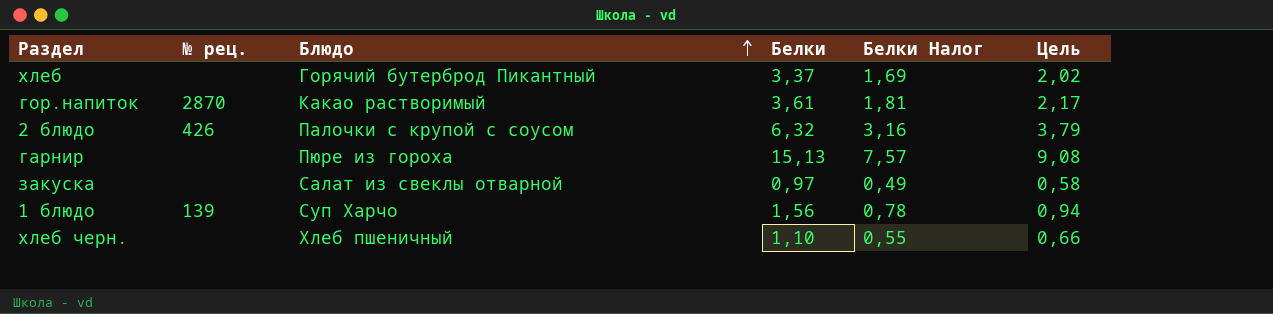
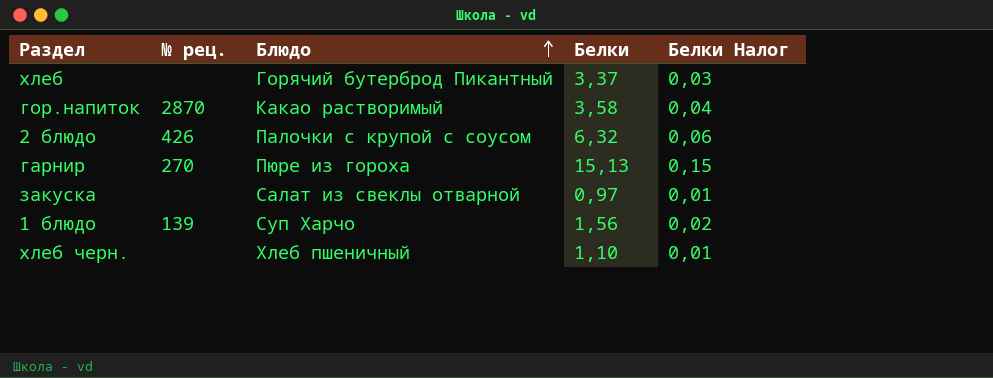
column Цель | formula: [Белки] * 0,6 -> none
column Белки Налог | formula: [Белки] * 0,5 -> [Белки] * 0,01
гор.напиток | Белки: 3,61 -> 3,58
гарнир | № рец.: none -> 270

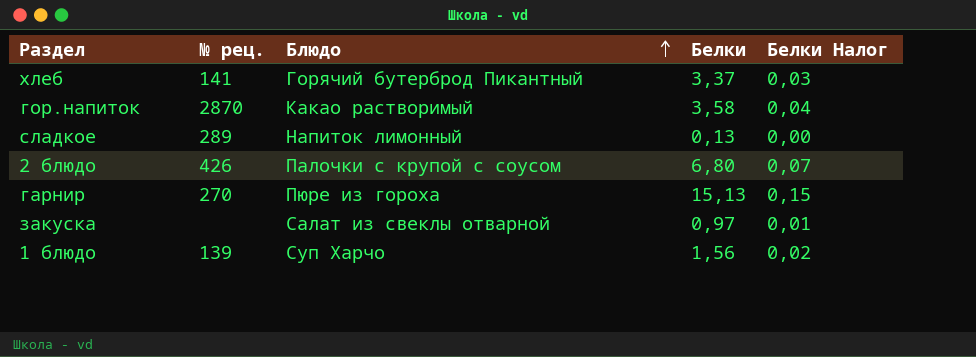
row хлеб черн.: none | Хлеб пшеничный | 1,10 | 0,01 -> none
хлеб | № рец.: none -> 141
row сладкое: none -> 289 | Напиток лимонный | 0,13 | 0,00
2 блюдо | Белки: 6,32 -> 6,80
2 блюдо | Белки Налог: 0,06 -> 0,07

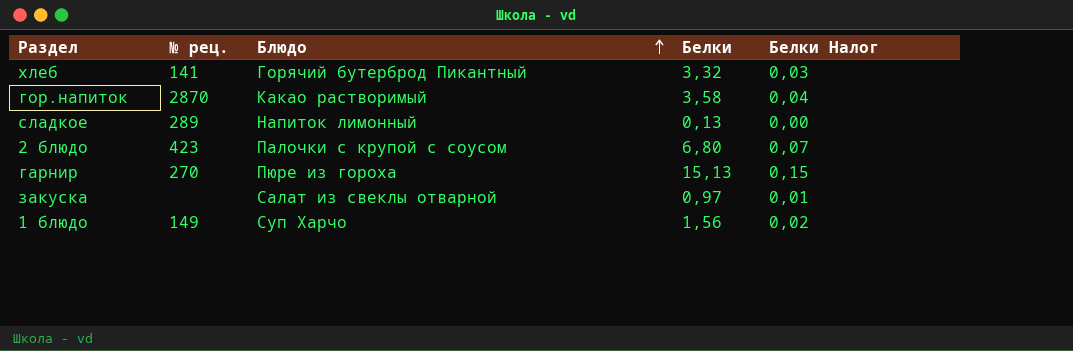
хлеб | Белки: 3,37 -> 3,32
2 блюдо | № рец.: 426 -> 423
1 блюдо | № рец.: 139 -> 149

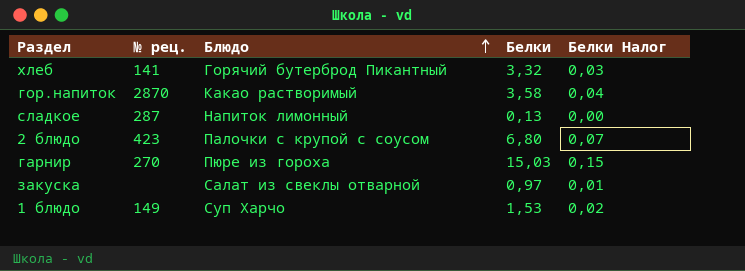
сладкое | № рец.: 289 -> 287
гарнир | Белки: 15,13 -> 15,03
1 блюдо | Белки: 1,56 -> 1,53

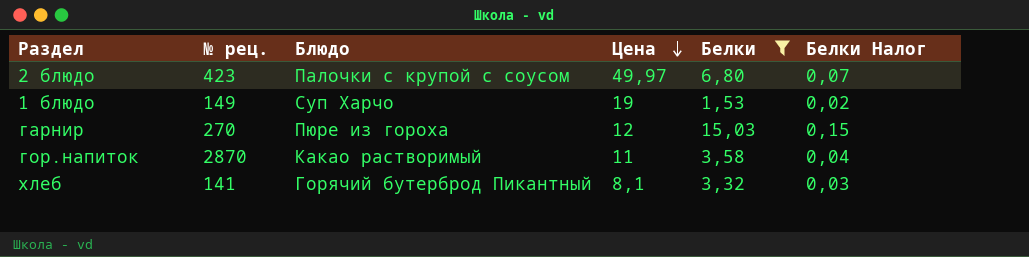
filter: none -> Белки >= 1,53
row order: Блюдо ascending -> Цена descending
column Цена | position: none -> 4

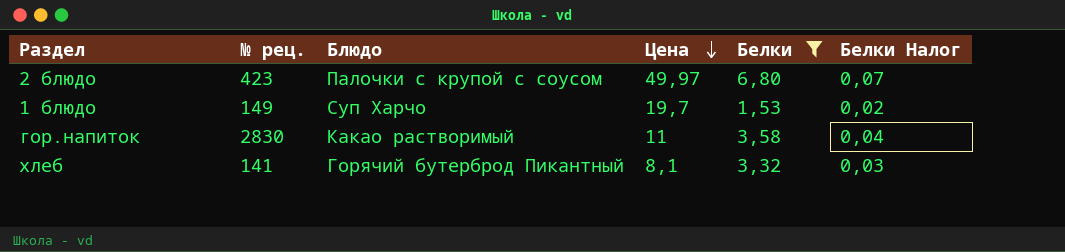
row гарнир: 270 | Пюре из гороха | 12 | 15,03 | 0,15 -> none
1 блюдо | Цена: 19 -> 19,7
гор.напиток | № рец.: 2870 -> 2830

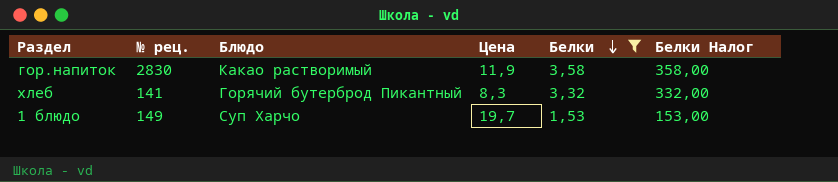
row order: Цена descending -> Белки descending
column Белки Налог | formula: [Белки] * 0,01 -> [Белки] * 100
row 2 блюдо: 423 | Палочки с крупой с соусом | 49,97 | 6,80 | 0,07 -> none
гор.напиток | Цена: 11 -> 11,9
хлеб | Цена: 8,1 -> 8,3

